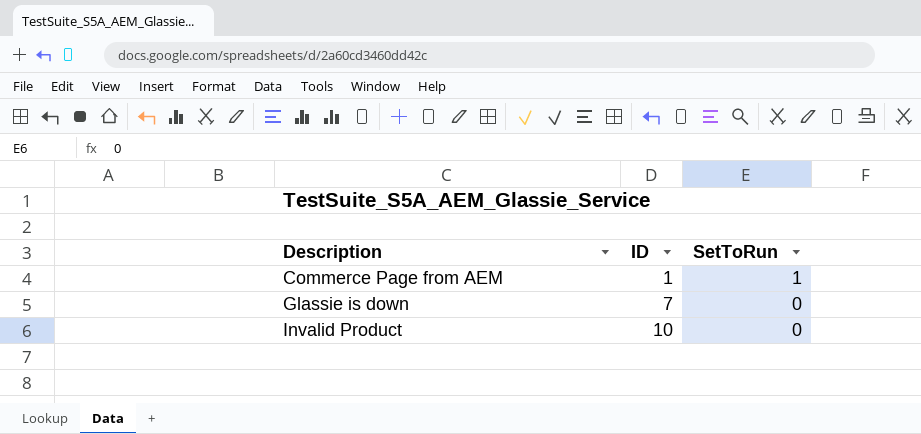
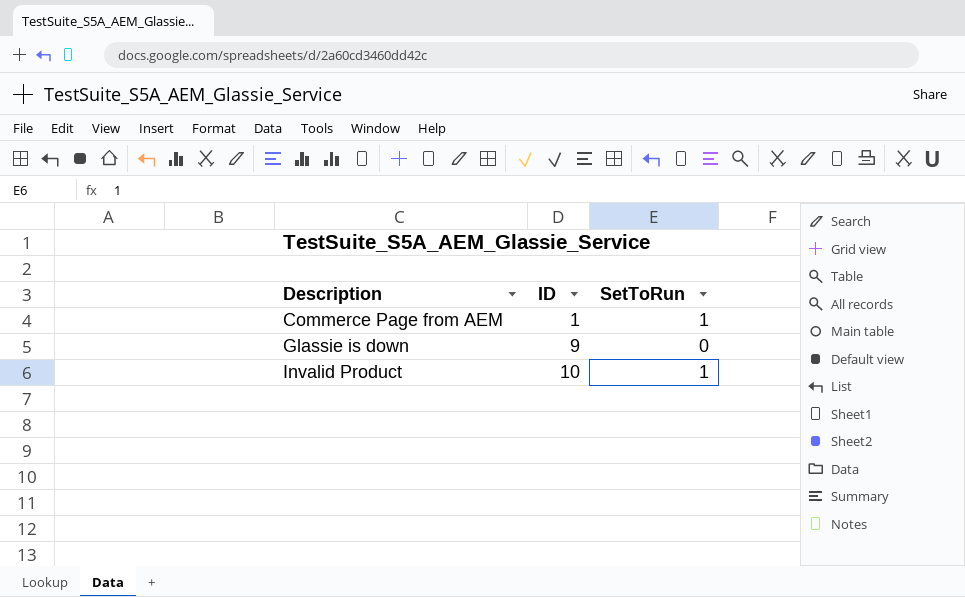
Glassie is down | ID: 7 -> 9
Invalid Product | SetToRun: 0 -> 1

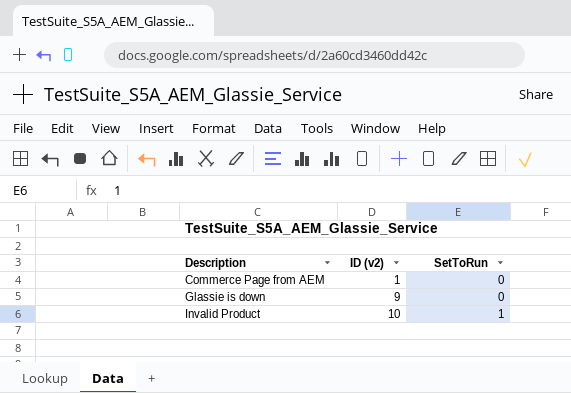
column name: ID -> ID (v2)
Commerce Page from AEM | SetToRun: 1 -> 0

